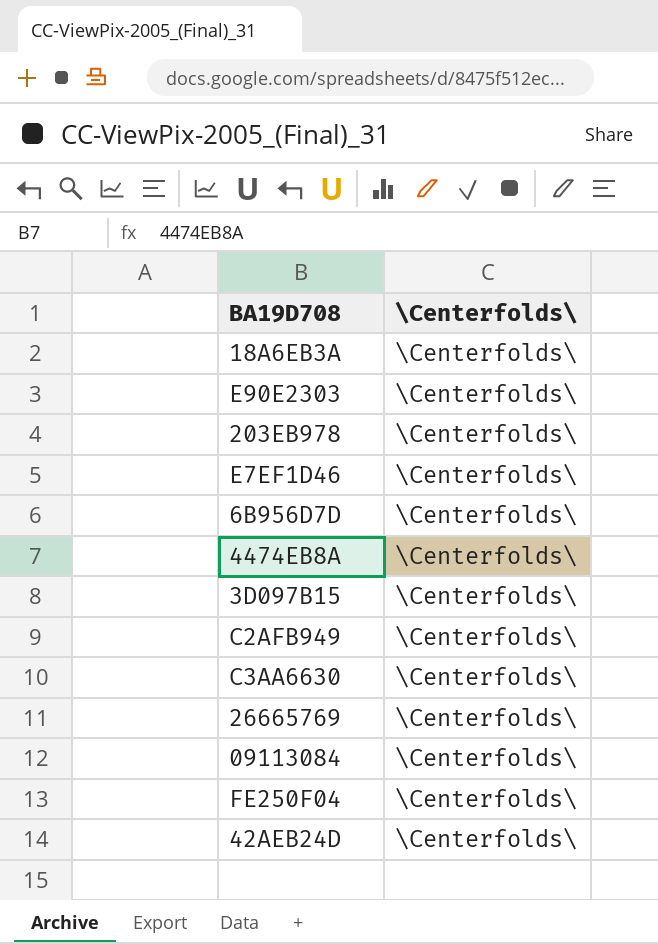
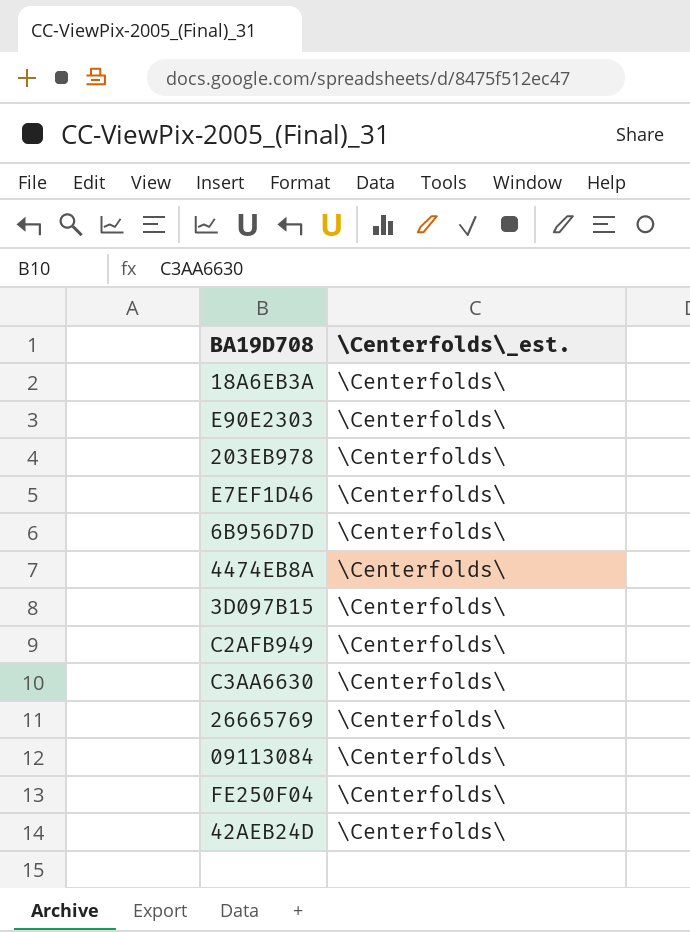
column name: \Centerfolds\ -> \Centerfolds\_est.

